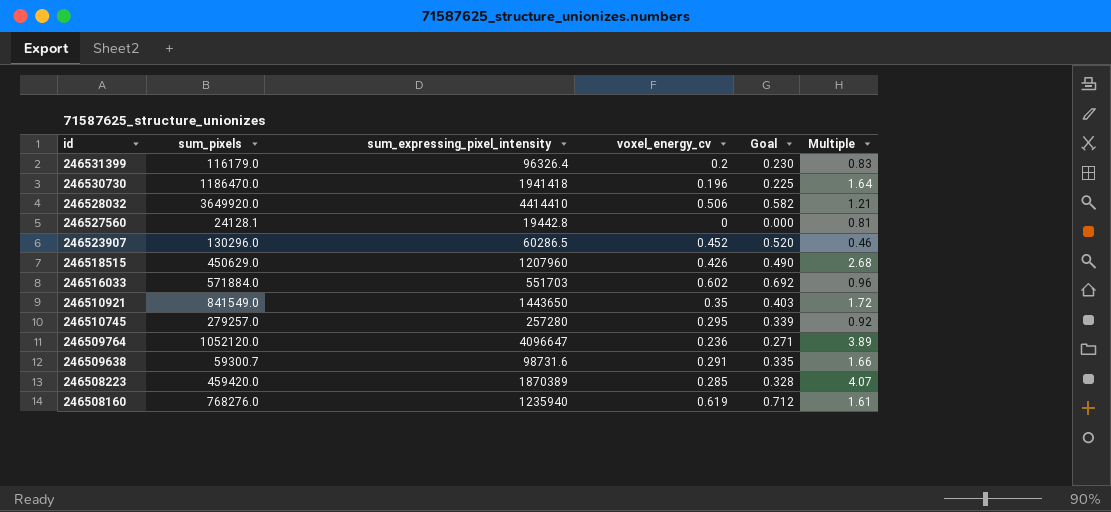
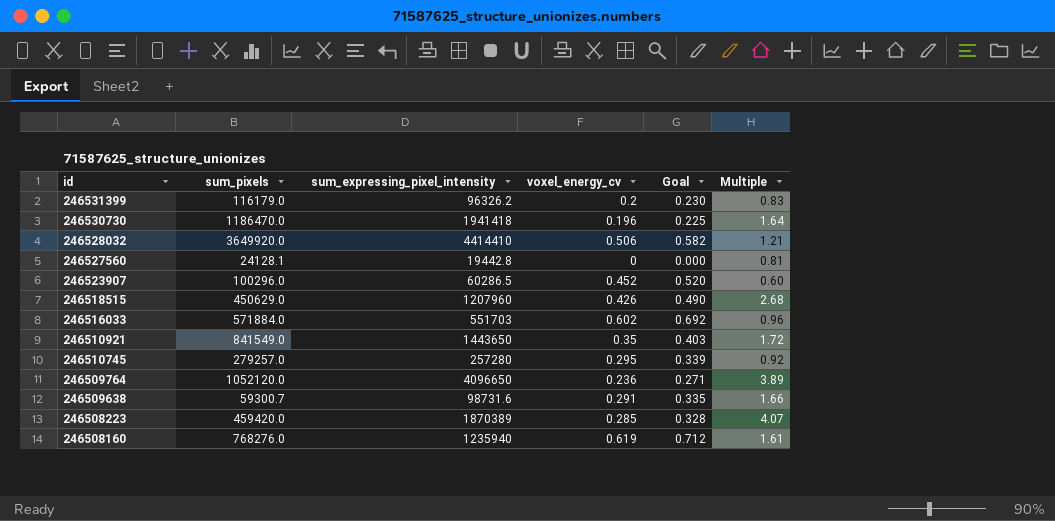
246531399 | sum_expressing_pixel_intensity: 96326.4 -> 96326.2
246523907 | sum_pixels: 130296.0 -> 100296.0
246523907 | Multiple: 0.46 -> 0.60
246509764 | sum_expressing_pixel_intensity: 4096647 -> 4096650

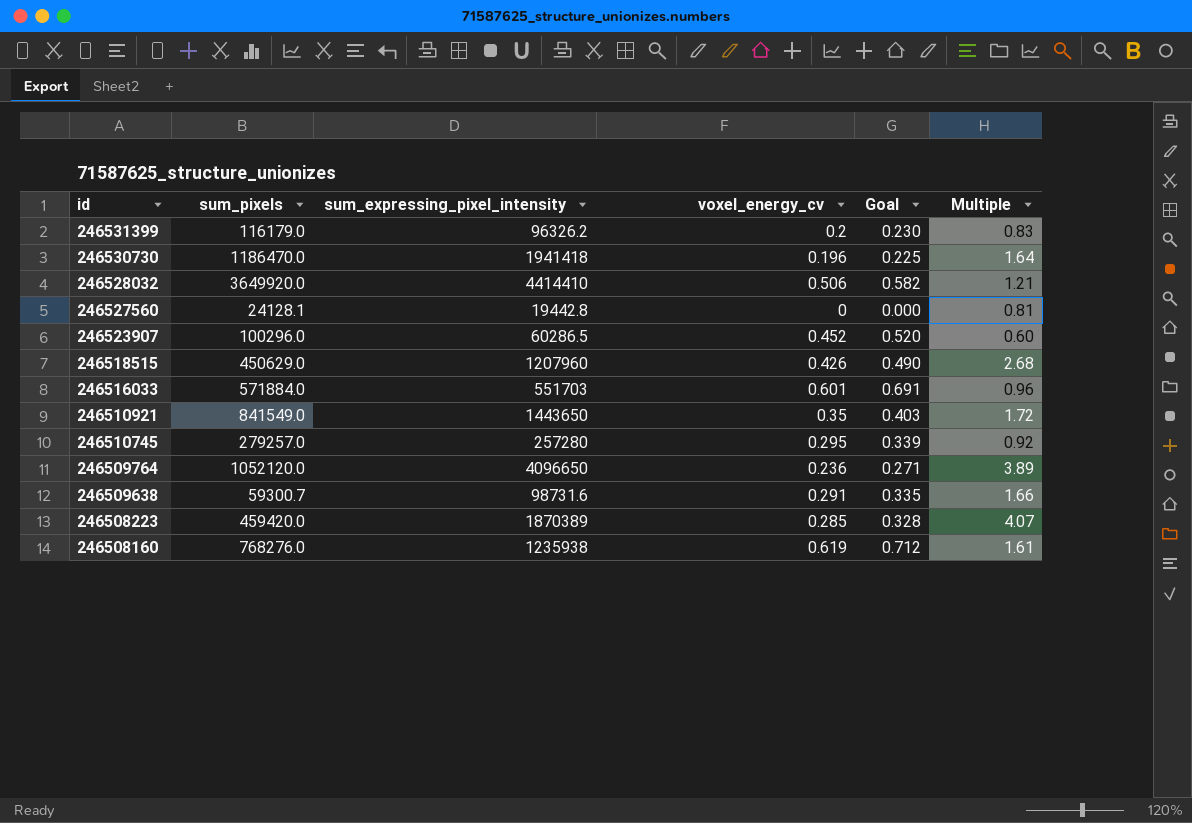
246516033 | voxel_energy_cv: 0.602 -> 0.601
246516033 | Goal: 0.692 -> 0.691
246508160 | sum_expressing_pixel_intensity: 1235940 -> 1235938

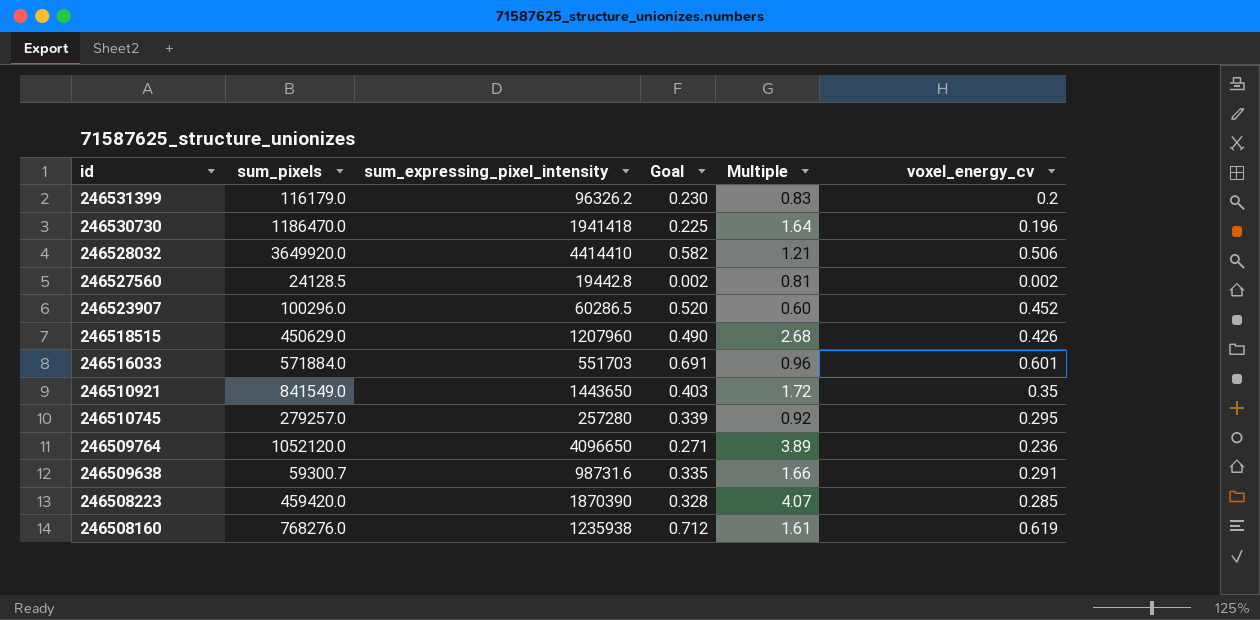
column voxel_energy_cv | position: 4 -> 6
246527560 | sum_pixels: 24128.1 -> 24128.5
246527560 | Goal: 0.000 -> 0.002
246527560 | voxel_energy_cv: 0 -> 0.002
246508223 | sum_expressing_pixel_intensity: 1870389 -> 1870390

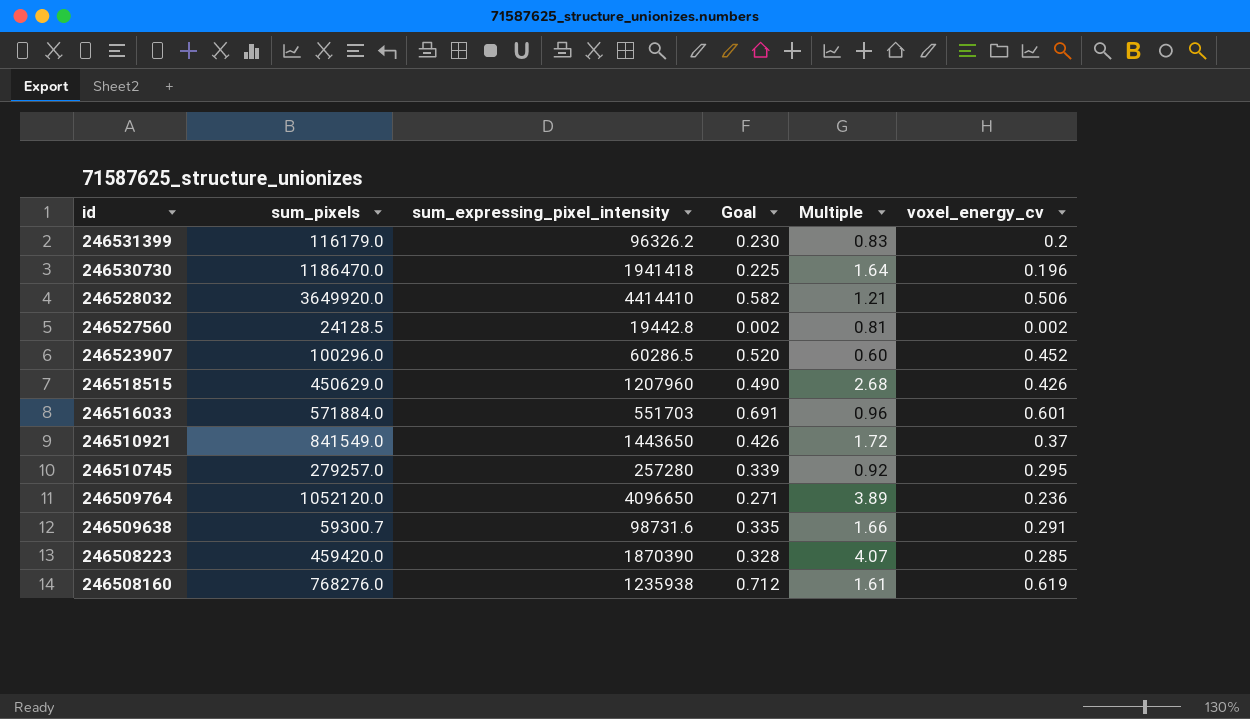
246510921 | Goal: 0.403 -> 0.426
246510921 | voxel_energy_cv: 0.35 -> 0.37

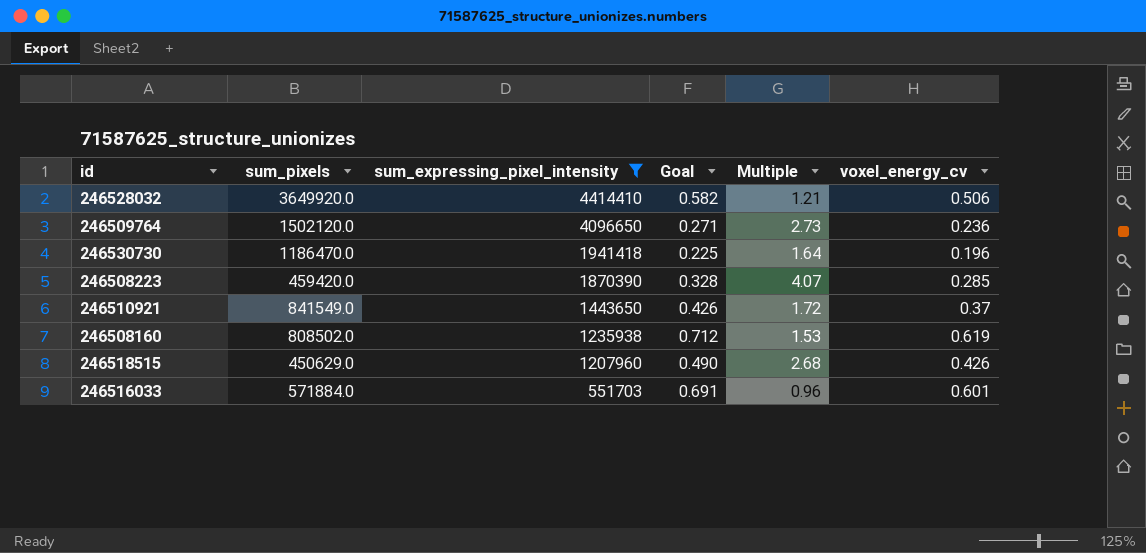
filter: none -> sum_expressing_pixel_intensity >= 551703
row order: id descending -> sum_expressing_pixel_intensity descending
246509764 | sum_pixels: 1052120.0 -> 1502120.0
246509764 | Multiple: 3.89 -> 2.73
246508160 | sum_pixels: 768276.0 -> 808502.0
246508160 | Multiple: 1.61 -> 1.53

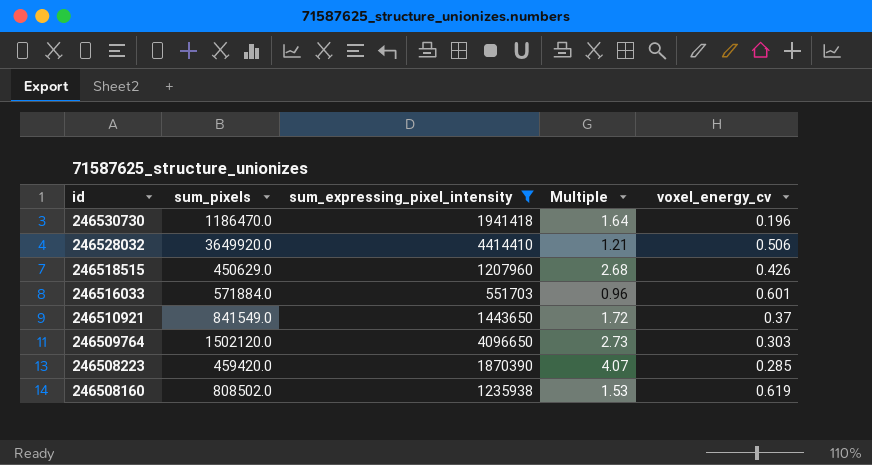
row order: sum_expressing_pixel_intensity descending -> id descending
column Goal | formula: [voxel_energy_cv] * 1.15 -> none
246509764 | voxel_energy_cv: 0.236 -> 0.303

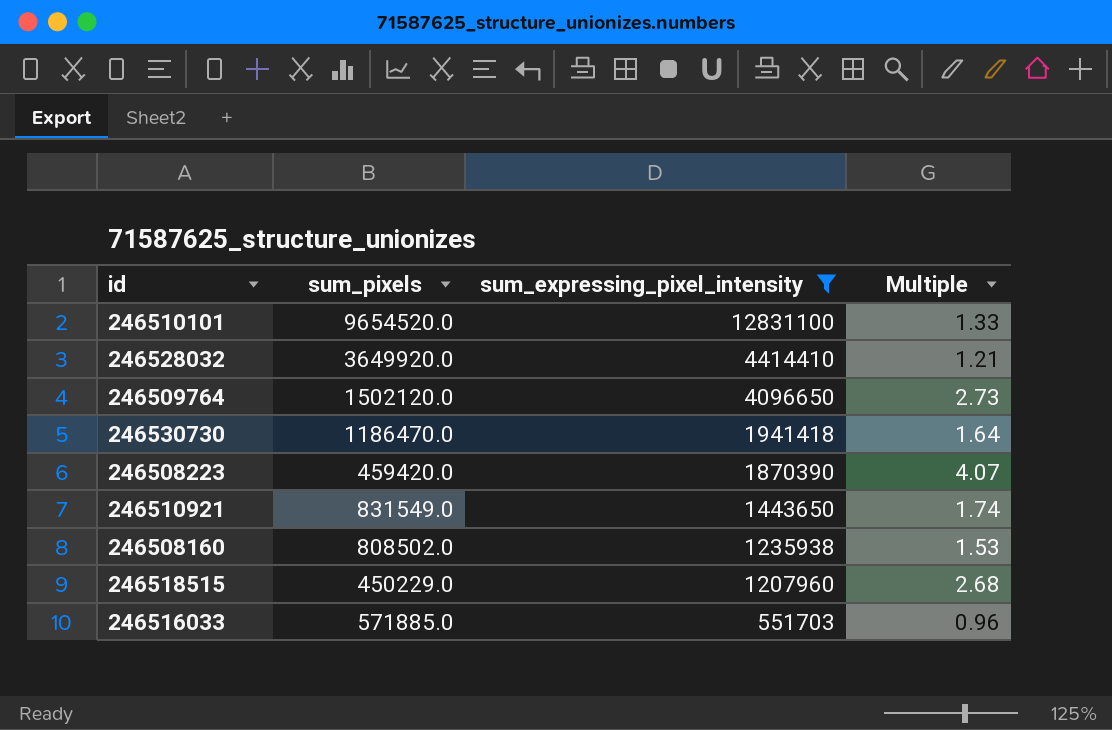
row order: id descending -> sum_expressing_pixel_intensity descending
column voxel_energy_cv | position: 5 -> none
row 246510101: none -> 9654520.0 | 12831100 | 1.33
246510921 | sum_pixels: 841549.0 -> 831549.0
246510921 | Multiple: 1.72 -> 1.74
246518515 | sum_pixels: 450629.0 -> 450229.0
246516033 | sum_pixels: 571884.0 -> 571885.0

